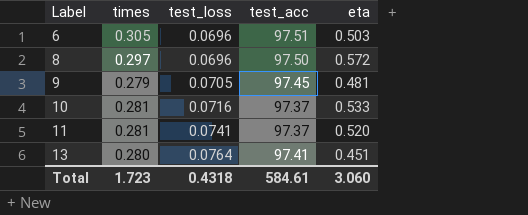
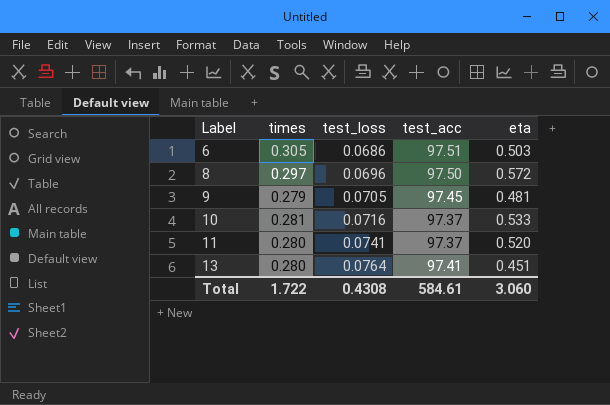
6 | test_loss: 0.0696 -> 0.0686
11 | times: 0.281 -> 0.280
Total | times: 1.723 -> 1.722
Total | test_loss: 0.4318 -> 0.4308

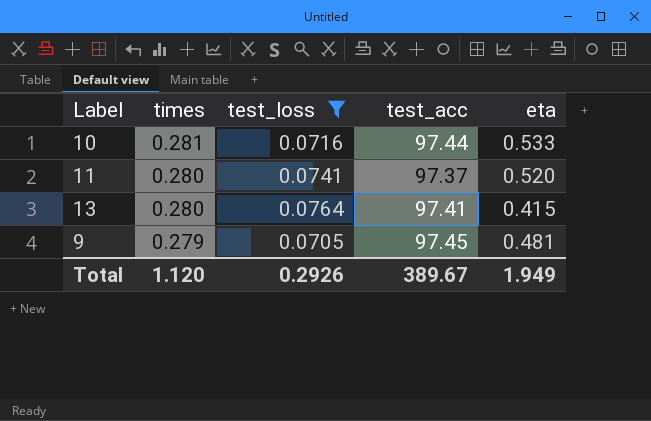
filter: none -> test_loss >= 0.0705
row order: Label ascending -> times descending
10 | test_acc: 97.37 -> 97.44
13 | eta: 0.451 -> 0.415
Total | times: 1.722 -> 1.120
Total | test_loss: 0.4308 -> 0.2926
Total | test_acc: 584.61 -> 389.67
Total | eta: 3.060 -> 1.949

